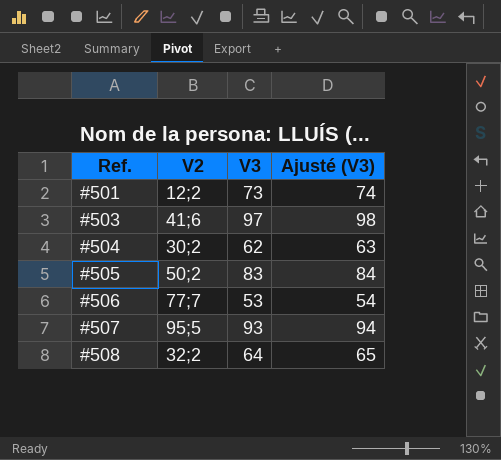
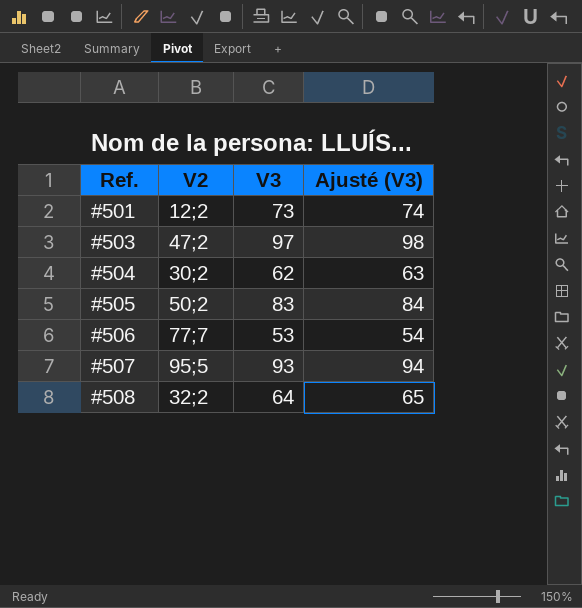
#503 | V2: 41;6 -> 47;2

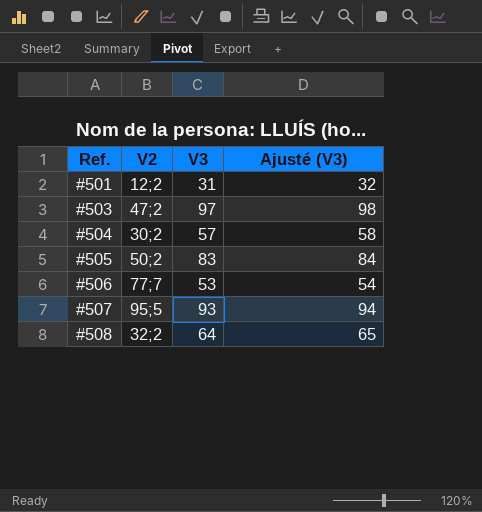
#501 | V3: 73 -> 31
#501 | Ajusté (V3): 74 -> 32
#504 | V3: 62 -> 57
#504 | Ajusté (V3): 63 -> 58

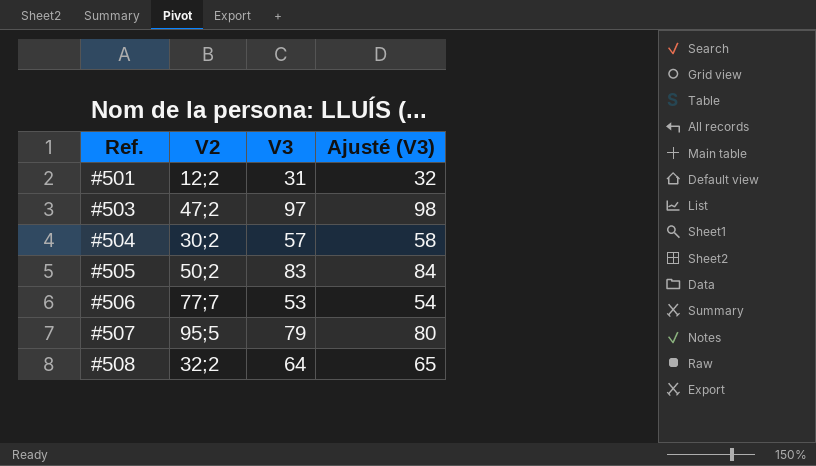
#507 | V3: 93 -> 79
#507 | Ajusté (V3): 94 -> 80

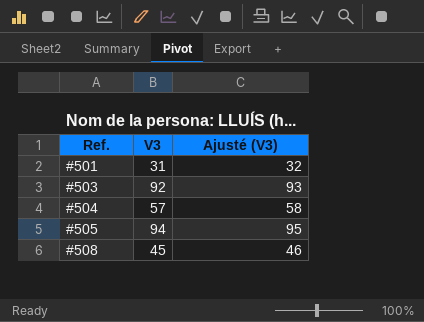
column V2 | position: 2 -> none
row #506: 77;7 | 53 | 54 -> none
row #507: 95;5 | 79 | 80 -> none
#503 | V3: 97 -> 92
#503 | Ajusté (V3): 98 -> 93
#505 | V3: 83 -> 94
#505 | Ajusté (V3): 84 -> 95
#508 | V3: 64 -> 45
#508 | Ajusté (V3): 65 -> 46

